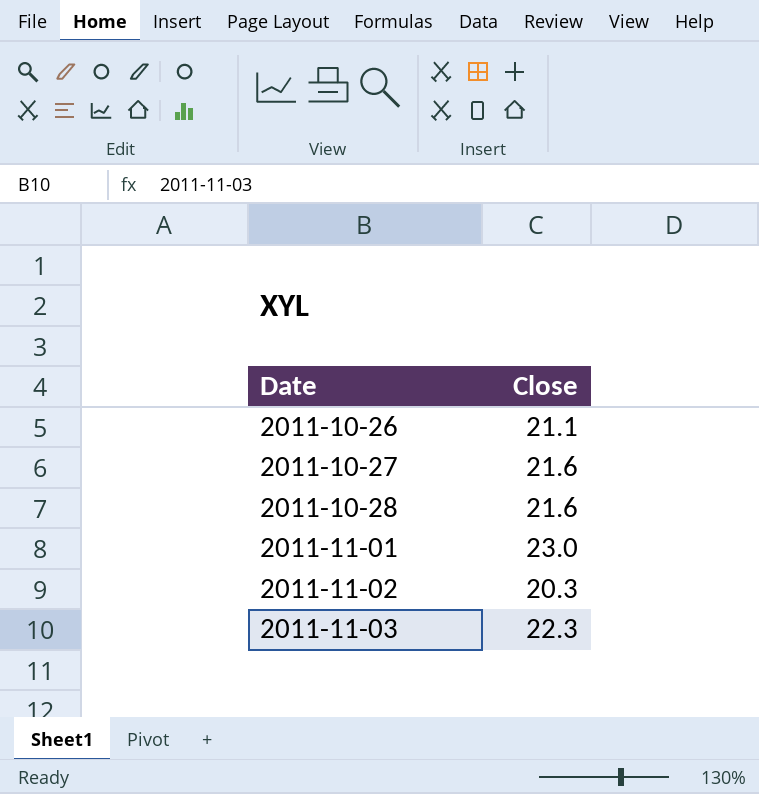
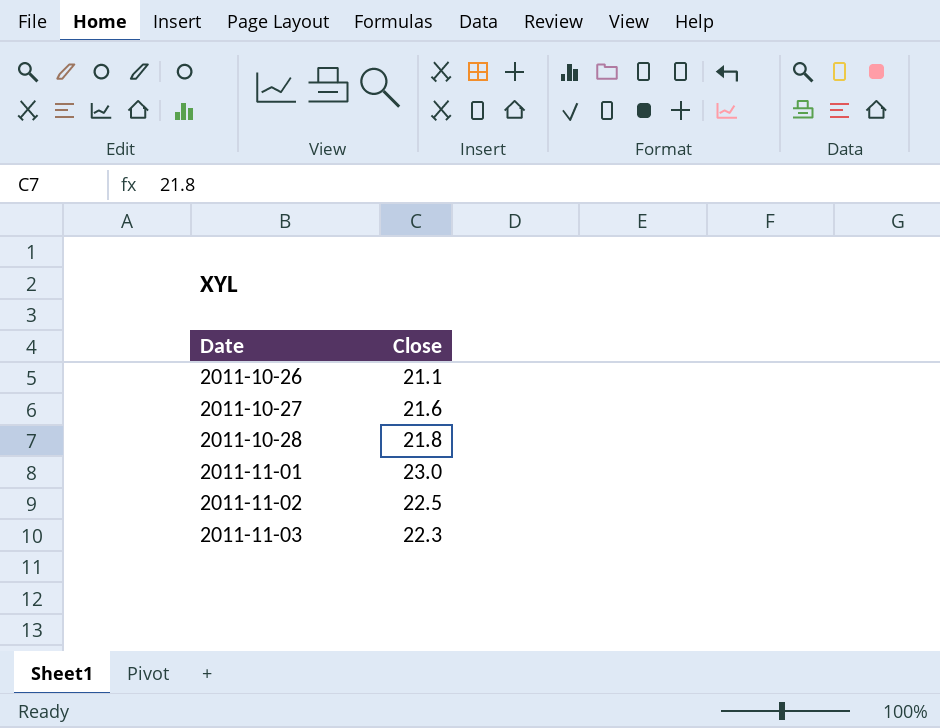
2011-10-28 | Close: 21.6 -> 21.8
2011-11-02 | Close: 20.3 -> 22.5

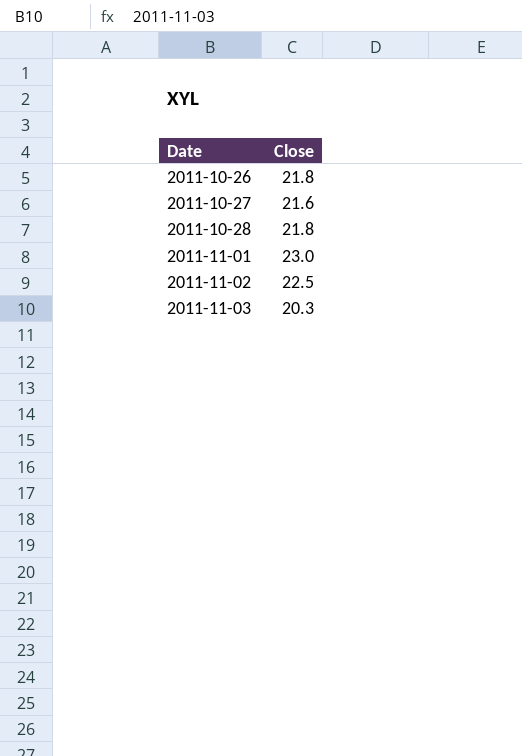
2011-10-26 | Close: 21.1 -> 21.8
2011-11-03 | Close: 22.3 -> 20.3

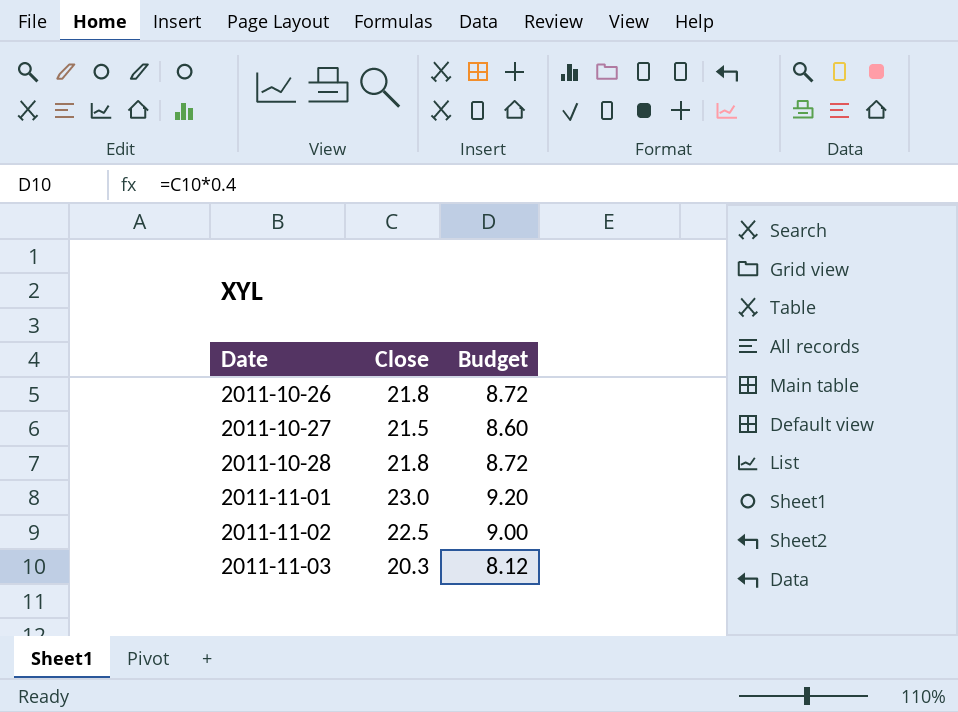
column Budget | formula: none -> [Close] * 0.4
2011-10-27 | Close: 21.6 -> 21.5

